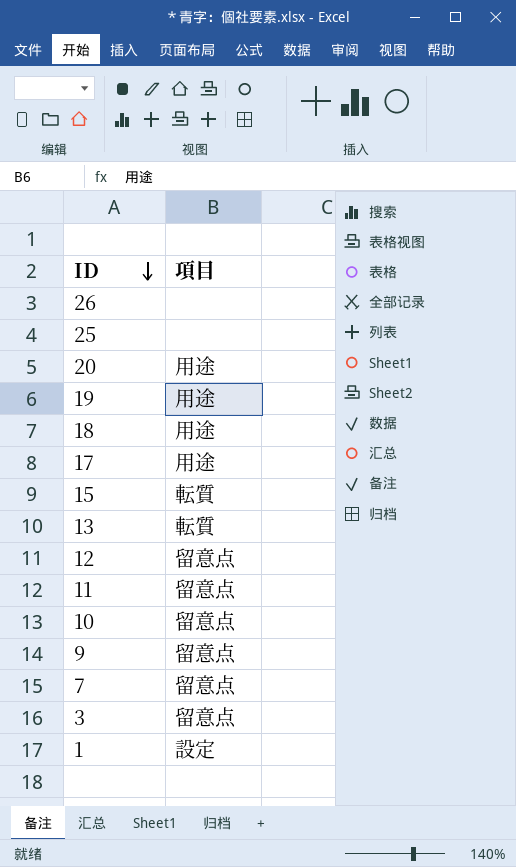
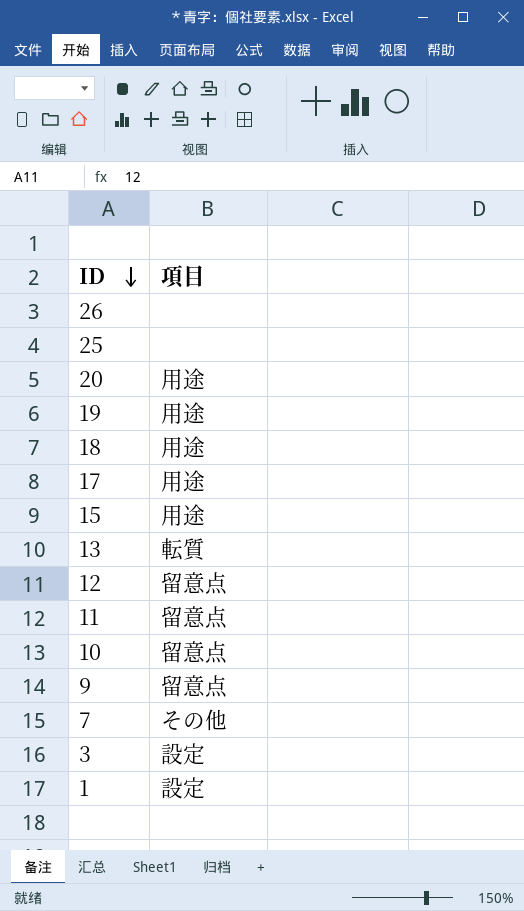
15 | 項目: 転質 -> 用途
7 | 項目: 留意点 -> その他
3 | 項目: 留意点 -> 設定

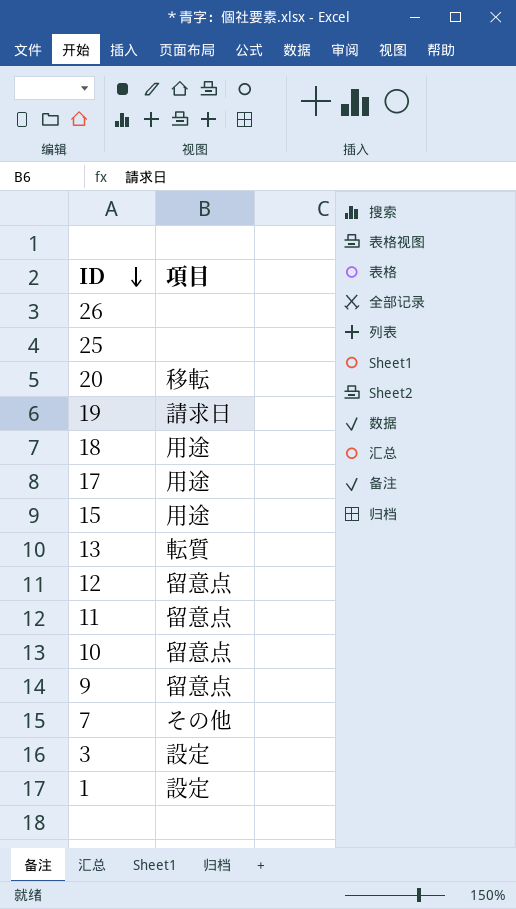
20 | 項目: 用途 -> 移転
19 | 項目: 用途 -> 請求日

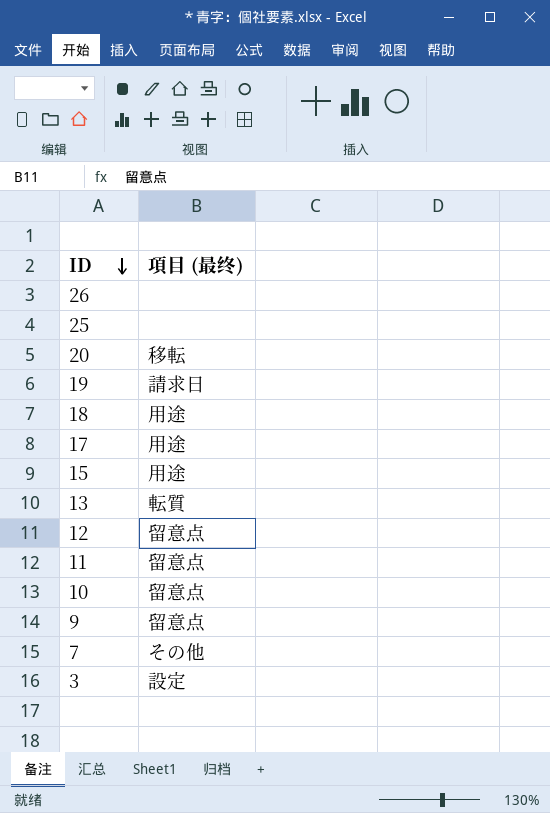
column name: 項目 -> 項目 (最终)
row 1: 設定 -> none

